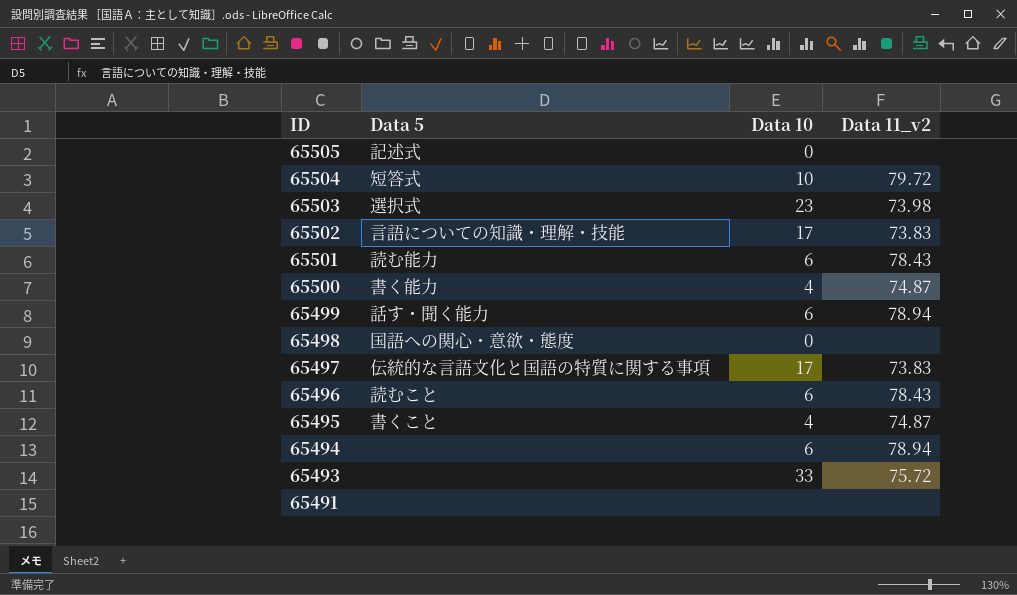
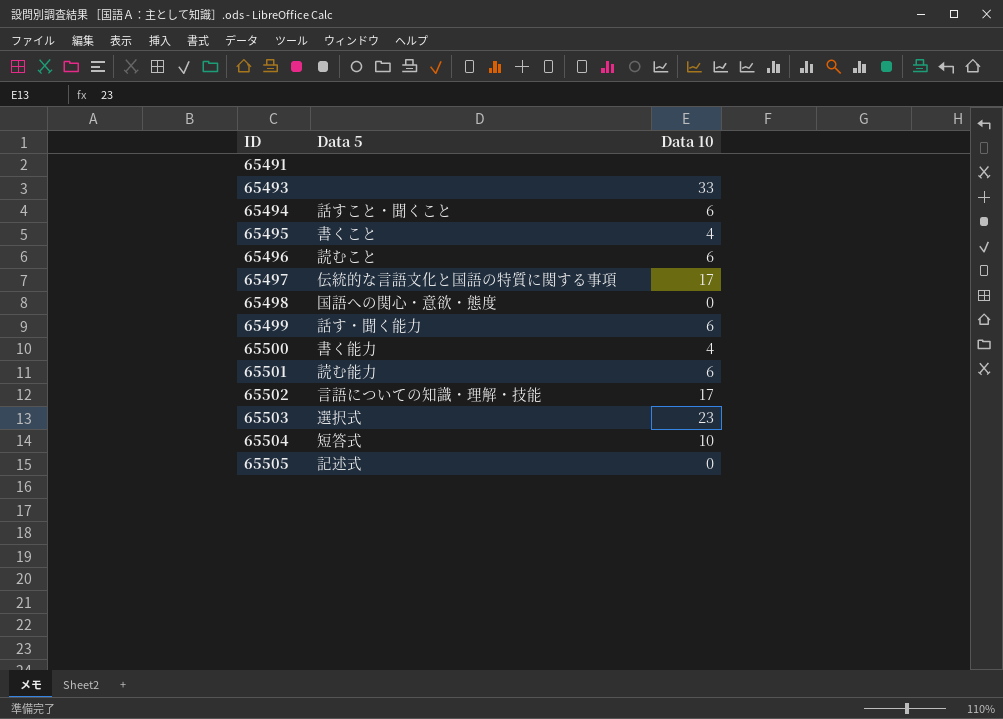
row order: ID descending -> ID ascending
column Data 11_v2 | position: 4 -> none
65494 | Data 5: none -> 話すこと・聞くこと

